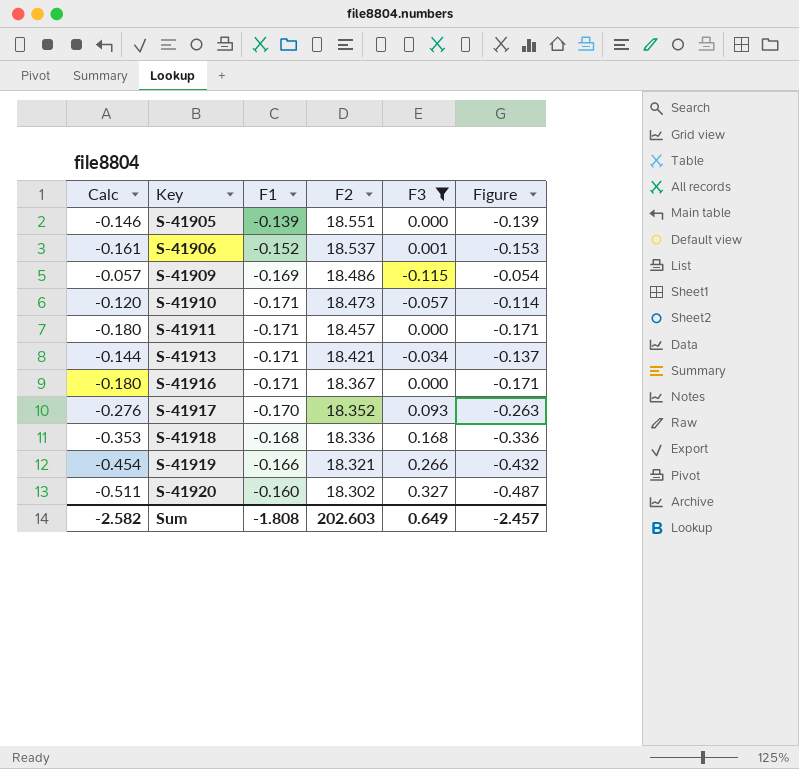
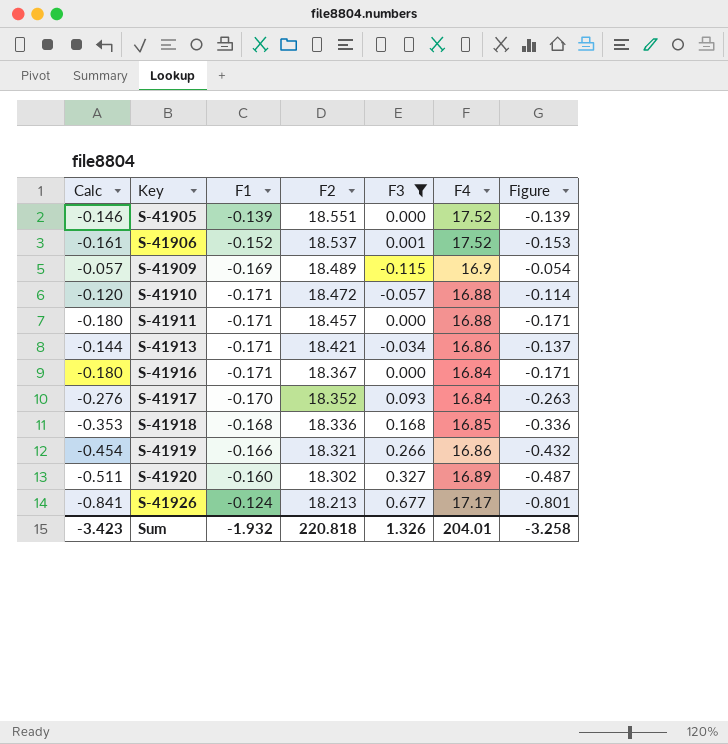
column F4 | position: none -> 6
S-41909 | F2: 18.486 -> 18.489
S-41910 | F2: 18.473 -> 18.472
row S-41926: none -> -0.841 | -0.124 | 18.213 | 0.677 | 17.17 | -0.801
Sum | Calc: -2.582 -> -3.423
Sum | F1: -1.808 -> -1.932
Sum | F2: 202.603 -> 220.818
Sum | F3: 0.649 -> 1.326
Sum | Figure: -2.457 -> -3.258

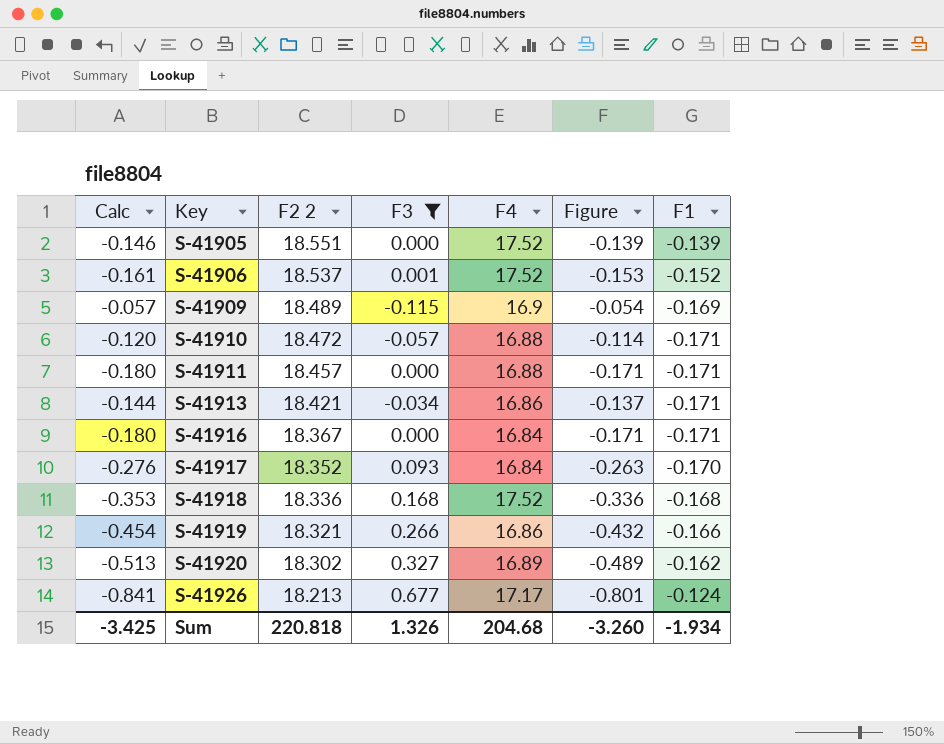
column name: F2 -> F2 2
column F1 | position: 3 -> 7
S-41918 | F4: 16.85 -> 17.52
S-41920 | Calc: -0.511 -> -0.513
S-41920 | Figure: -0.487 -> -0.489
S-41920 | F1: -0.160 -> -0.162
Sum | Calc: -3.423 -> -3.425
Sum | F4: 204.01 -> 204.68
Sum | Figure: -3.258 -> -3.260
Sum | F1: -1.932 -> -1.934

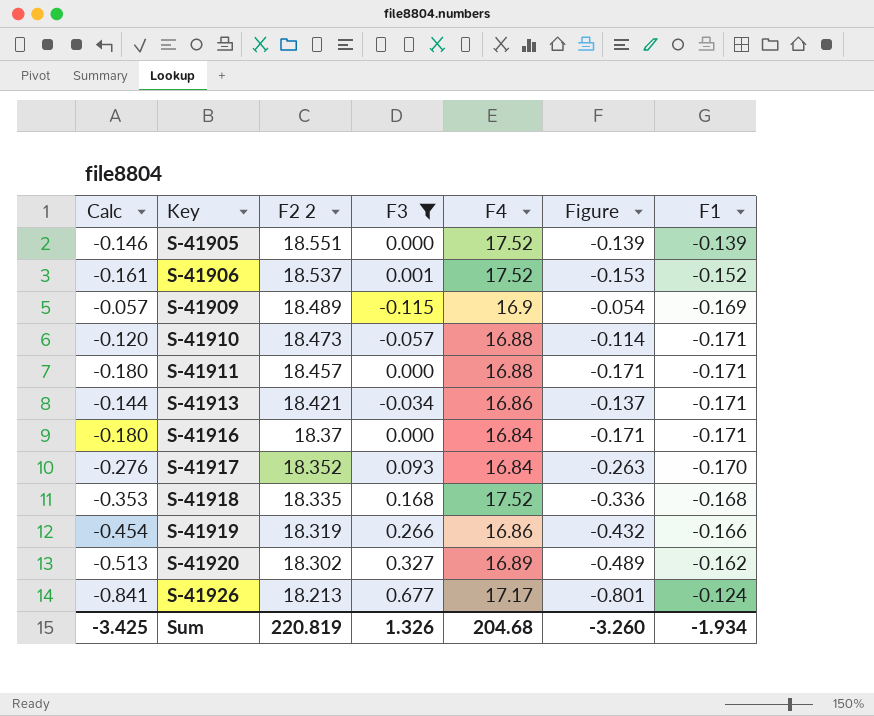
S-41910 | F2 2: 18.472 -> 18.473
S-41916 | F2 2: 18.367 -> 18.37
S-41918 | F2 2: 18.336 -> 18.335
S-41919 | F2 2: 18.321 -> 18.319
Sum | F2 2: 220.818 -> 220.819

